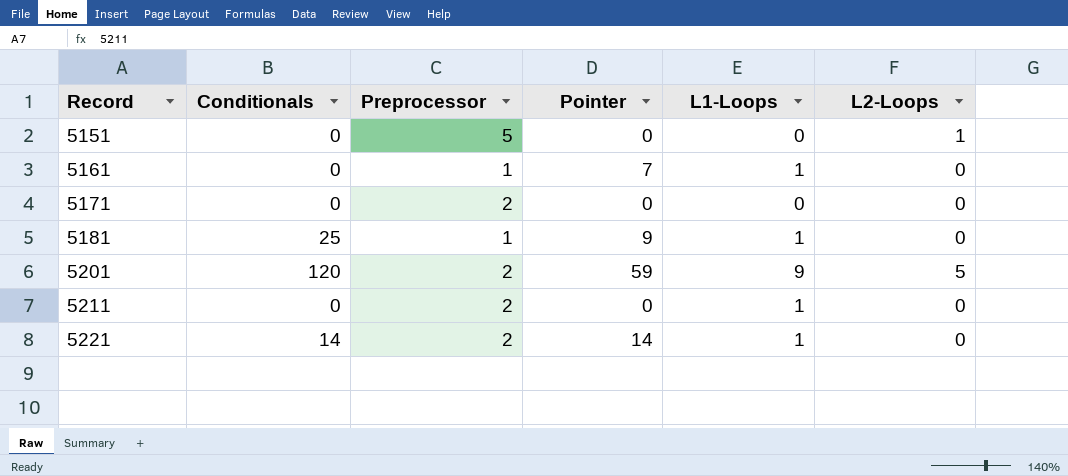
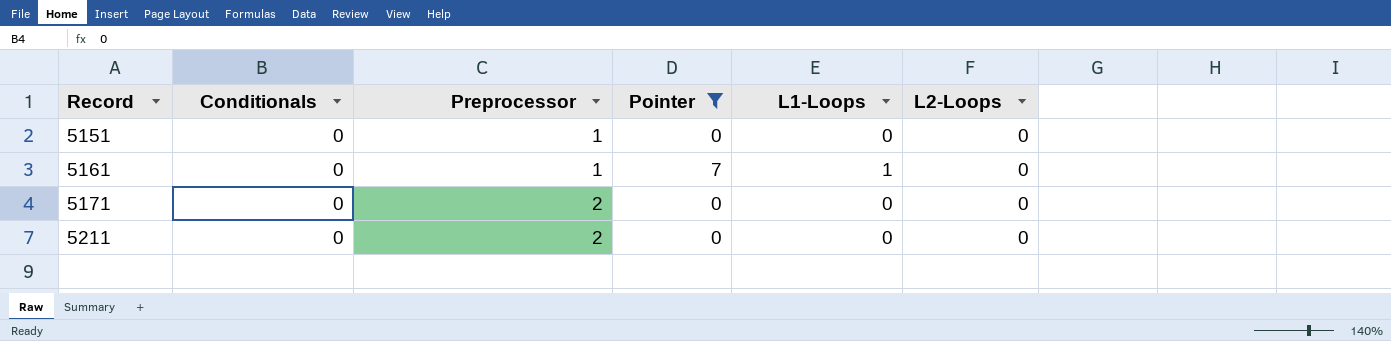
filter: none -> Pointer <= 7
5151 | Preprocessor: 5 -> 1
5151 | L2-Loops: 1 -> 0
5211 | L1-Loops: 1 -> 0

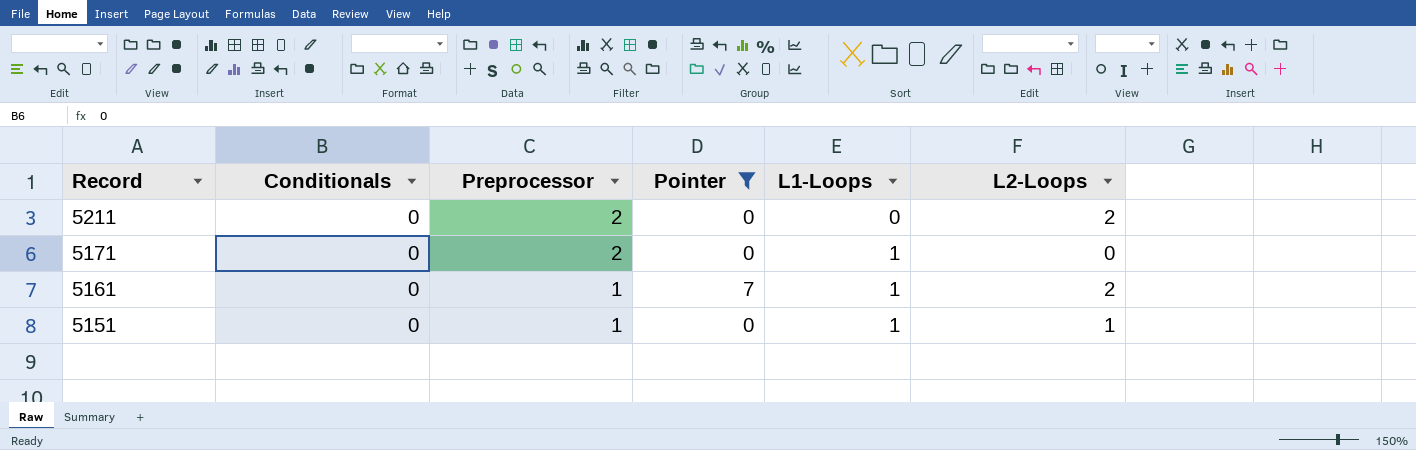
row order: Record ascending -> Record descending
5211 | L2-Loops: 0 -> 2
5171 | L1-Loops: 0 -> 1
5161 | L2-Loops: 0 -> 2
5151 | L1-Loops: 0 -> 1
5151 | L2-Loops: 0 -> 1

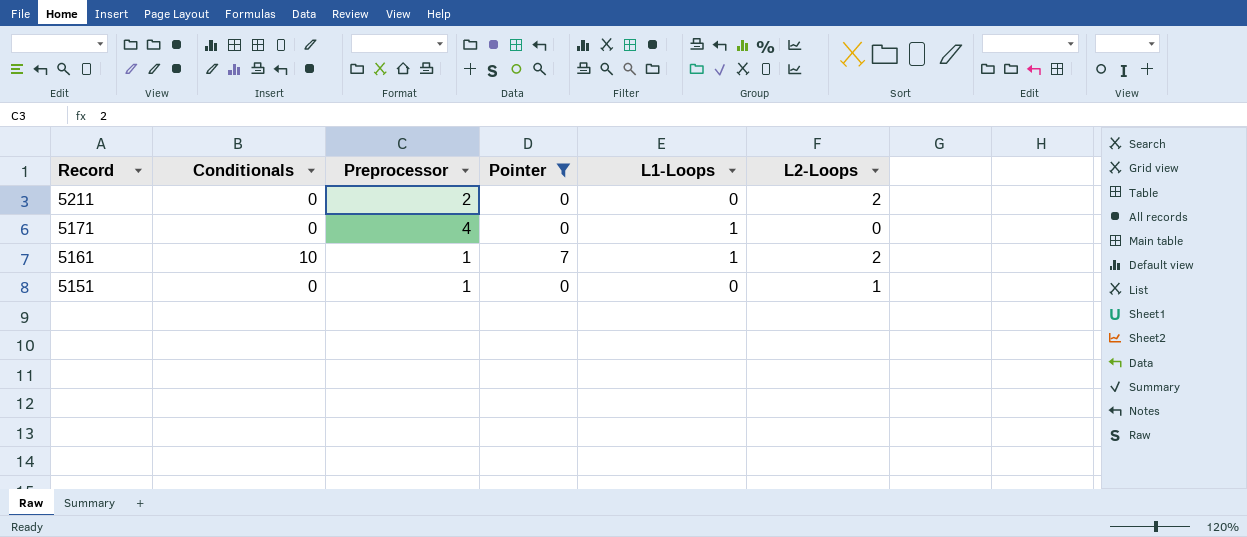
5171 | Preprocessor: 2 -> 4
5161 | Conditionals: 0 -> 10
5151 | L1-Loops: 1 -> 0

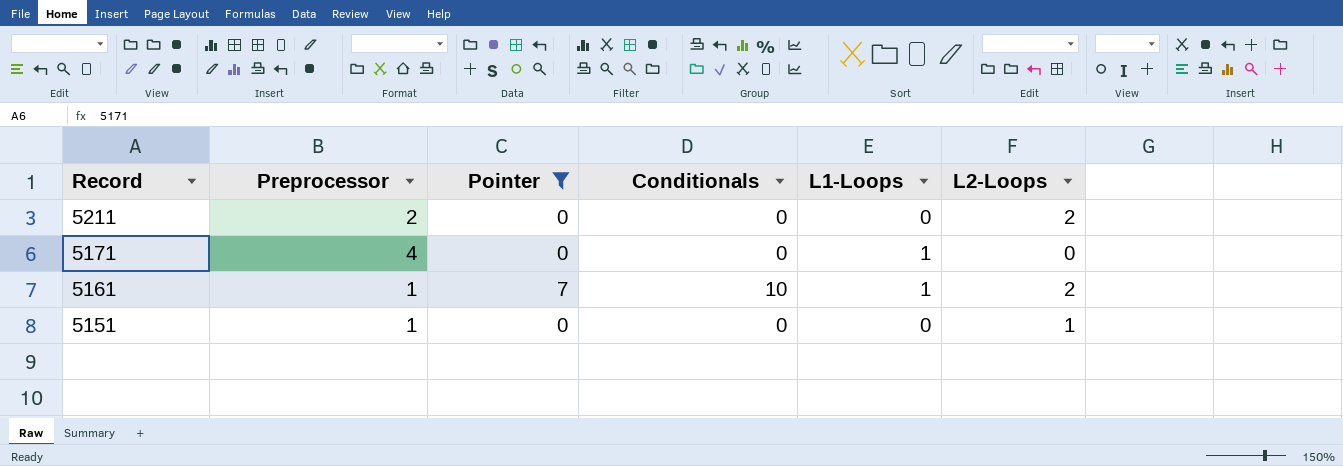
column Conditionals | position: 2 -> 4

